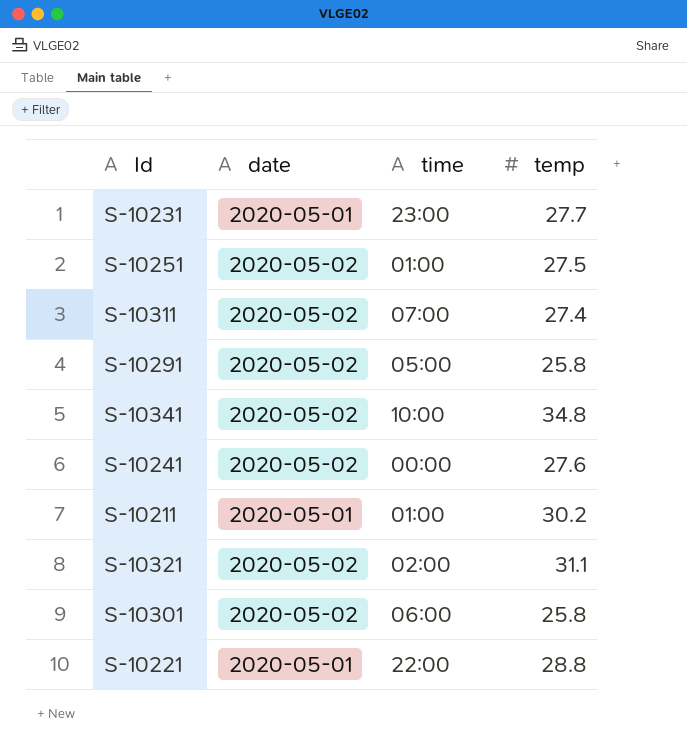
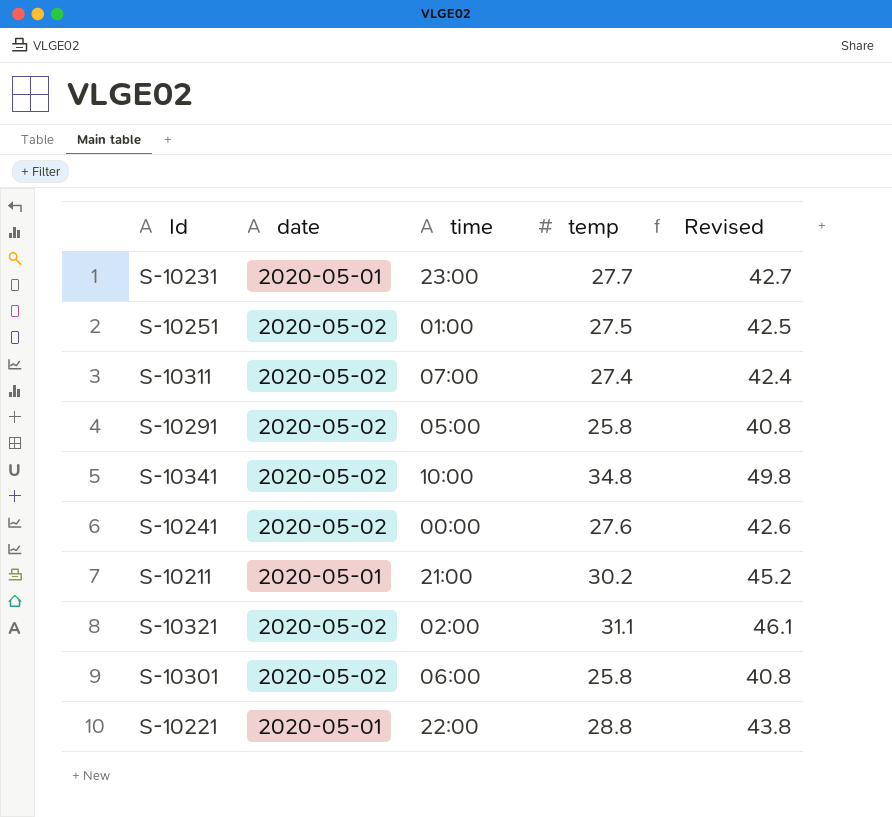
column Revised | formula: none -> [temp] + 15
S-10211 | time: 01:00 -> 21:00

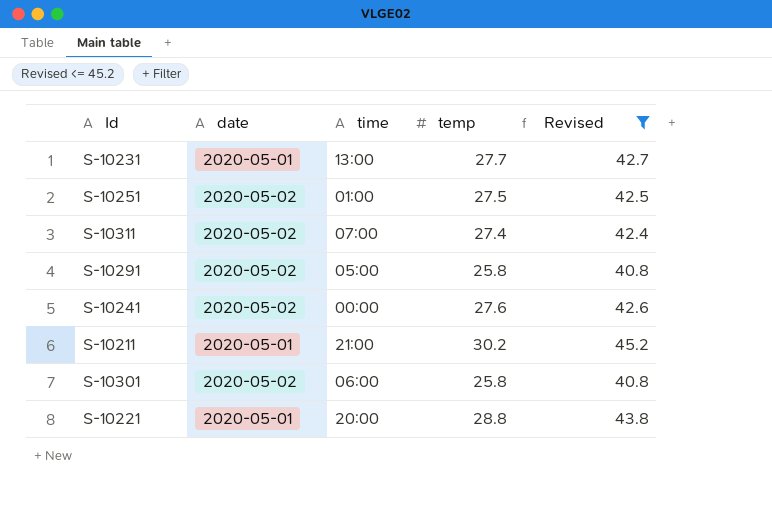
filter: none -> Revised <= 45.2
S-10231 | time: 23:00 -> 13:00
S-10221 | time: 22:00 -> 20:00

